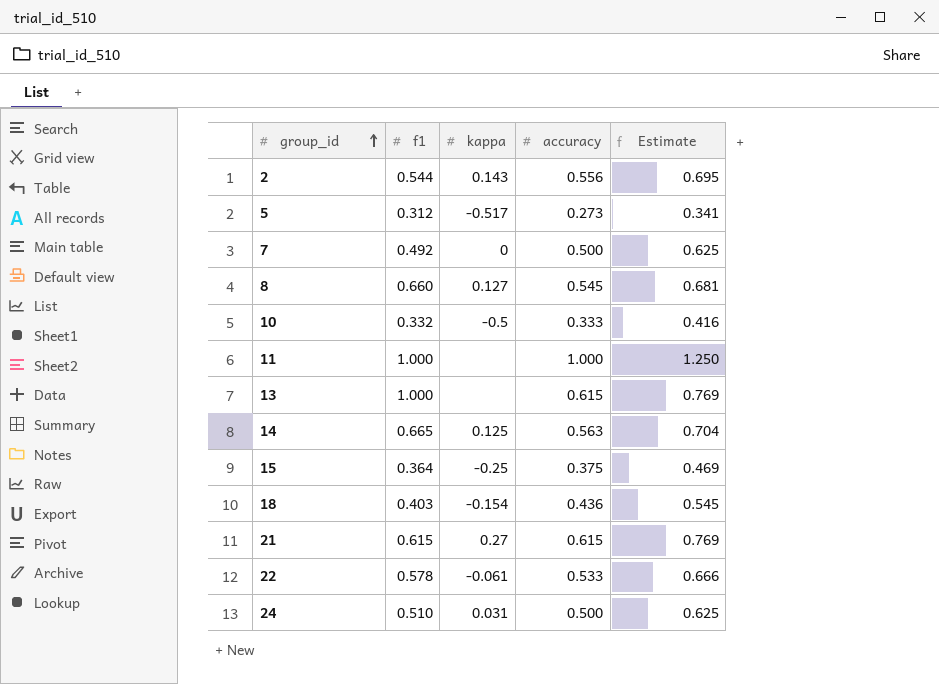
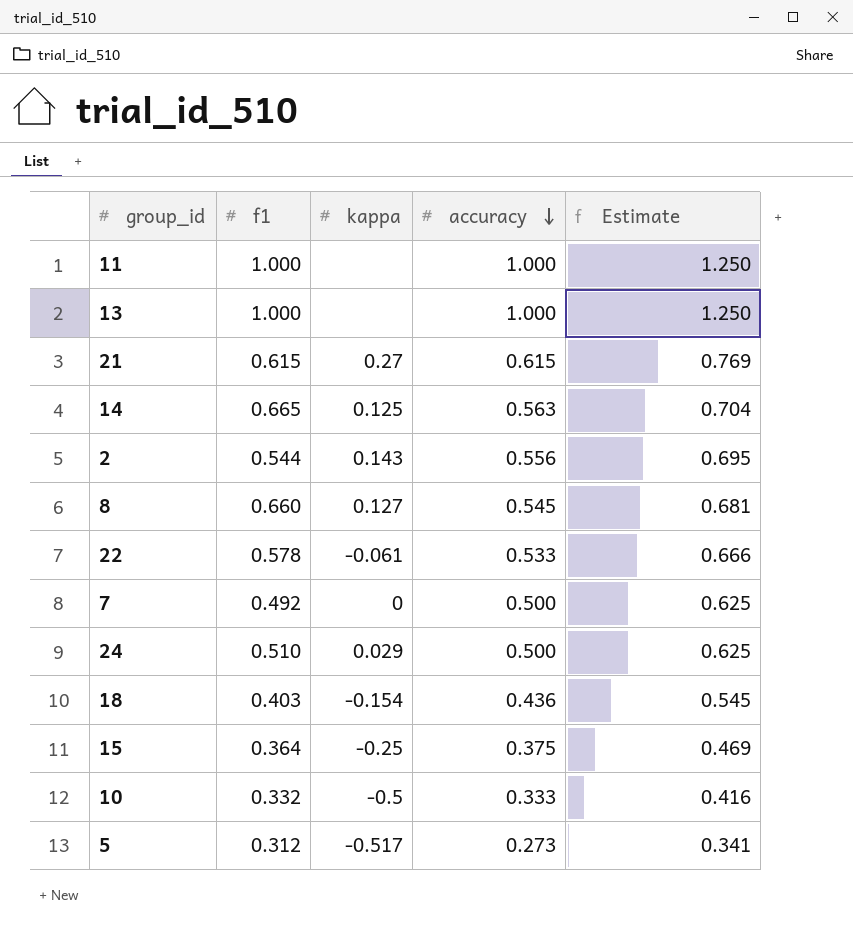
row order: group_id ascending -> accuracy descending
13 | accuracy: 0.615 -> 1.000
13 | Estimate: 0.769 -> 1.250
24 | kappa: 0.031 -> 0.029

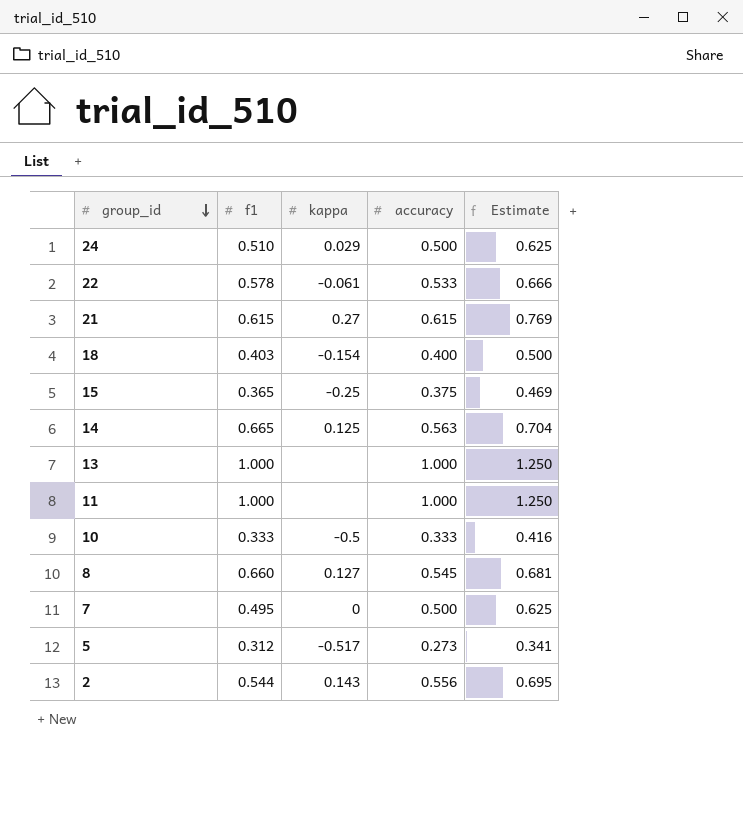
row order: accuracy descending -> group_id descending
18 | accuracy: 0.436 -> 0.400
18 | Estimate: 0.545 -> 0.500
15 | f1: 0.364 -> 0.365
10 | f1: 0.332 -> 0.333
7 | f1: 0.492 -> 0.495

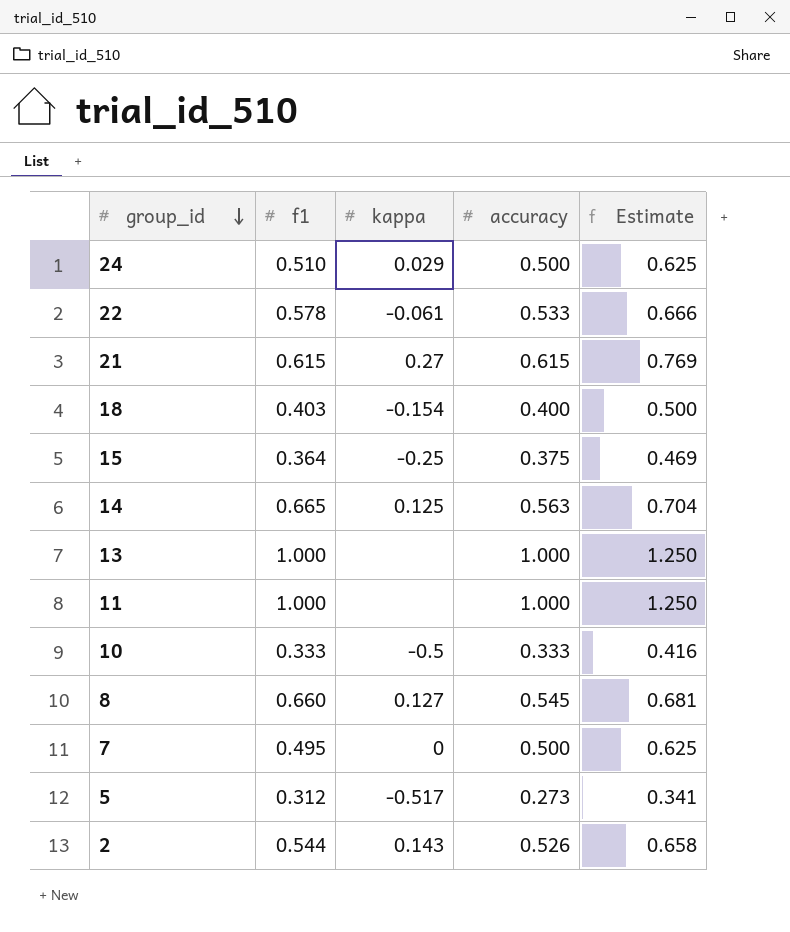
15 | f1: 0.365 -> 0.364
2 | accuracy: 0.556 -> 0.526
2 | Estimate: 0.695 -> 0.658

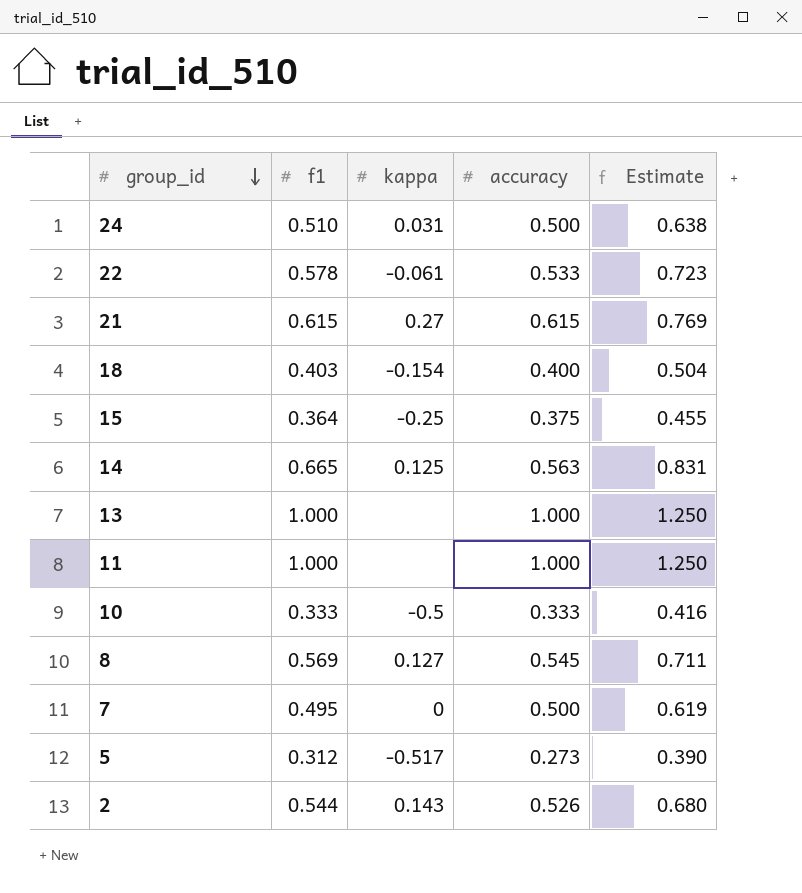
column Estimate | formula: [accuracy] * 1.25 -> [f1] * 1.25
24 | kappa: 0.029 -> 0.031
8 | f1: 0.660 -> 0.569

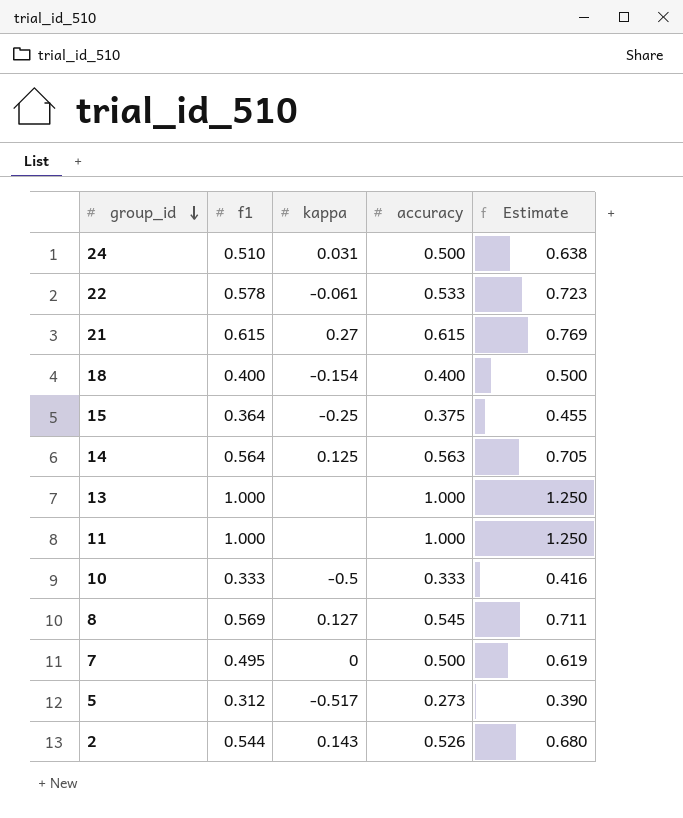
18 | f1: 0.403 -> 0.400
18 | Estimate: 0.504 -> 0.500
14 | f1: 0.665 -> 0.564
14 | Estimate: 0.831 -> 0.705

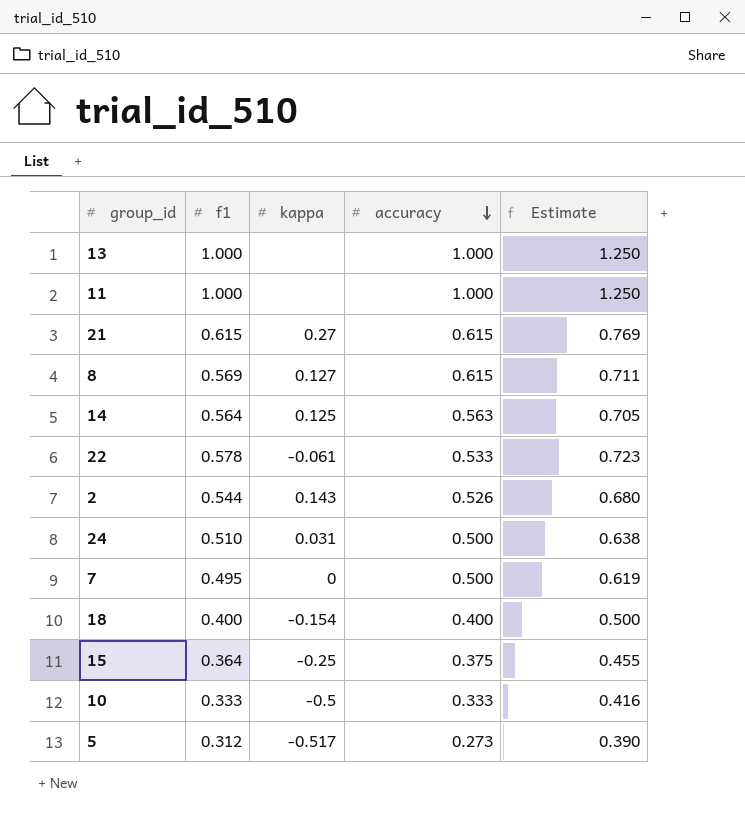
row order: group_id descending -> accuracy descending
8 | accuracy: 0.545 -> 0.615

